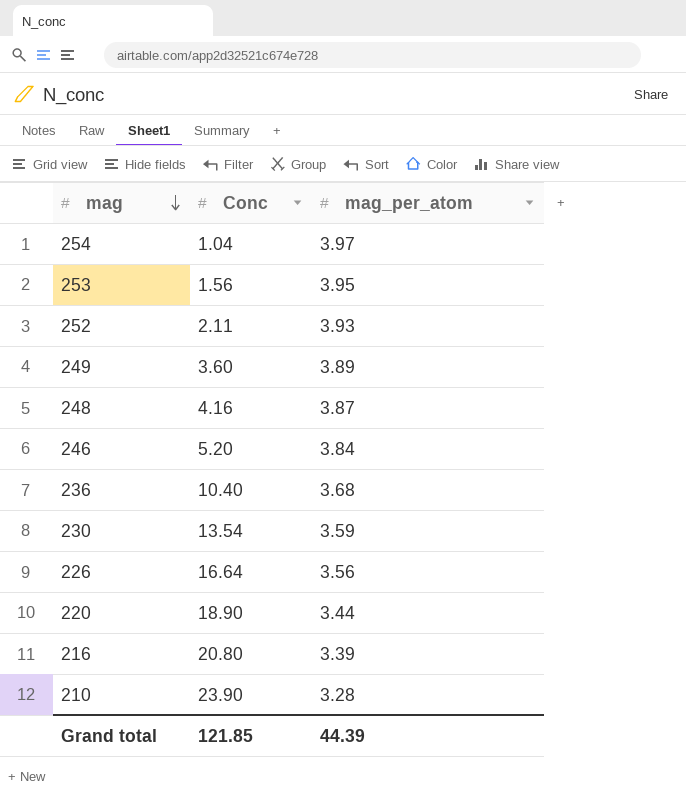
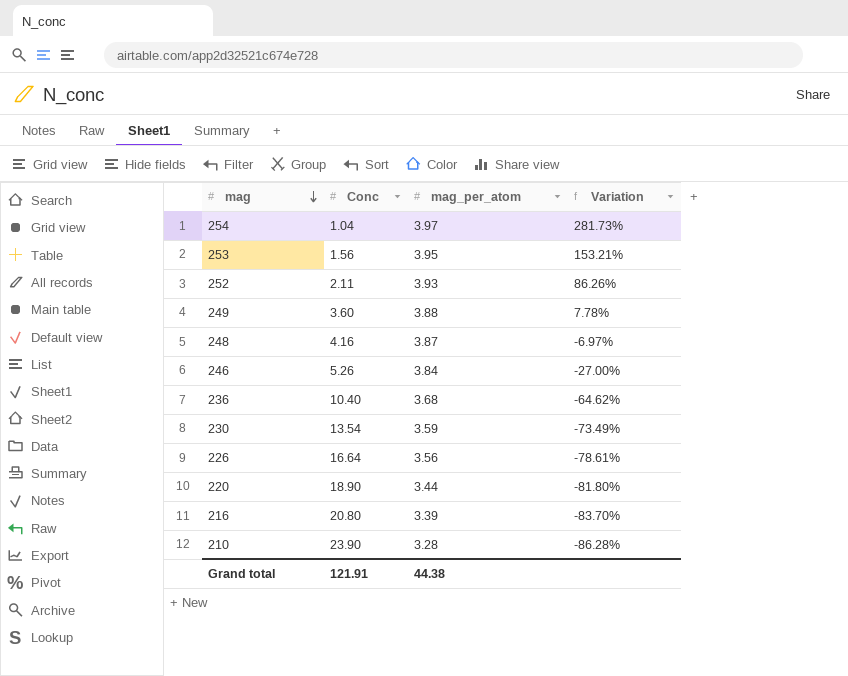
column Variation | formula: none -> ([mag_per_atom] - [Conc]) / [Conc]
249 | mag_per_atom: 3.89 -> 3.88
246 | Conc: 5.20 -> 5.26
Grand total | Conc: 121.85 -> 121.91
Grand total | mag_per_atom: 44.39 -> 44.38

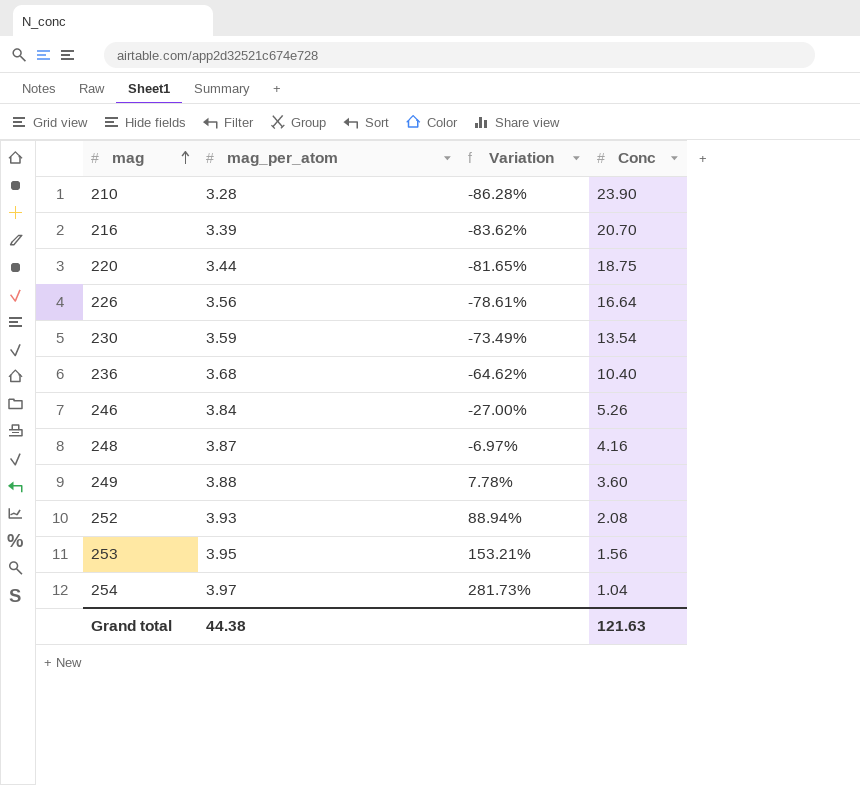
row order: mag descending -> mag ascending
column Conc | position: 2 -> 4
216 | Variation: -83.70% -> -83.62%
216 | Conc: 20.80 -> 20.70
220 | Variation: -81.80% -> -81.65%
220 | Conc: 18.90 -> 18.75
252 | Variation: 86.26% -> 88.94%
252 | Conc: 2.11 -> 2.08
Grand total | Conc: 121.91 -> 121.63

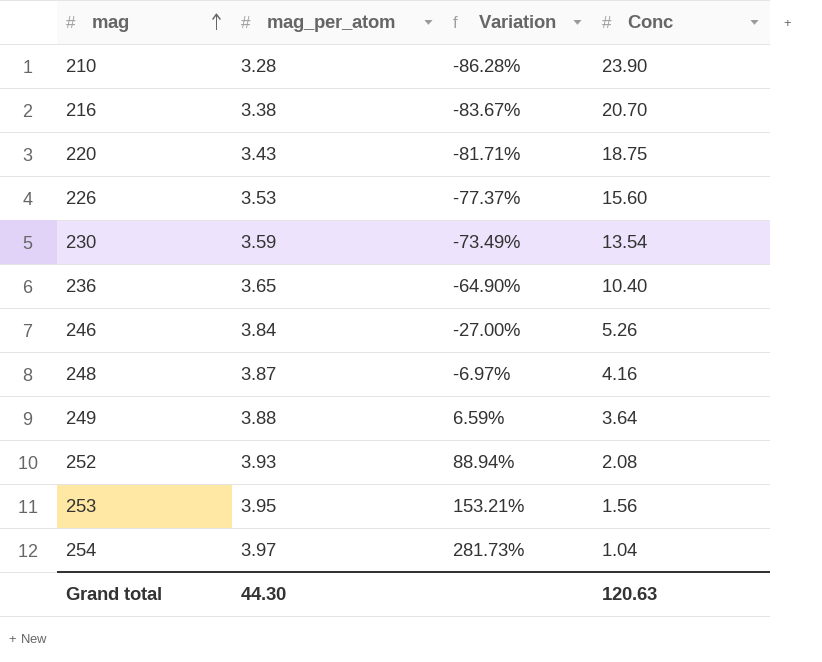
216 | mag_per_atom: 3.39 -> 3.38
216 | Variation: -83.62% -> -83.67%
220 | mag_per_atom: 3.44 -> 3.43
220 | Variation: -81.65% -> -81.71%
226 | mag_per_atom: 3.56 -> 3.53
226 | Variation: -78.61% -> -77.37%
226 | Conc: 16.64 -> 15.60
236 | mag_per_atom: 3.68 -> 3.65
236 | Variation: -64.62% -> -64.90%
249 | Variation: 7.78% -> 6.59%
249 | Conc: 3.60 -> 3.64
Grand total | mag_per_atom: 44.38 -> 44.30
Grand total | Conc: 121.63 -> 120.63

